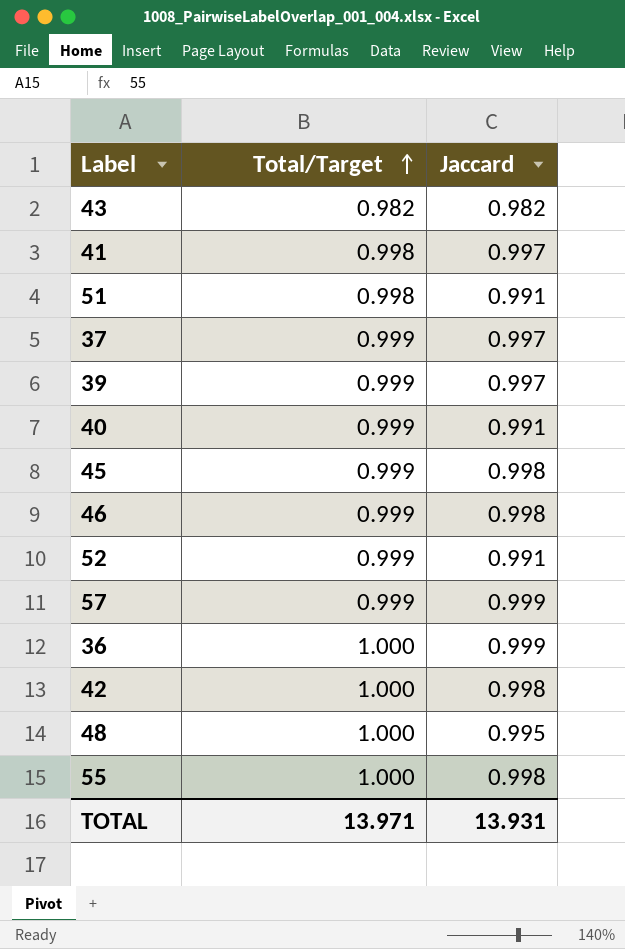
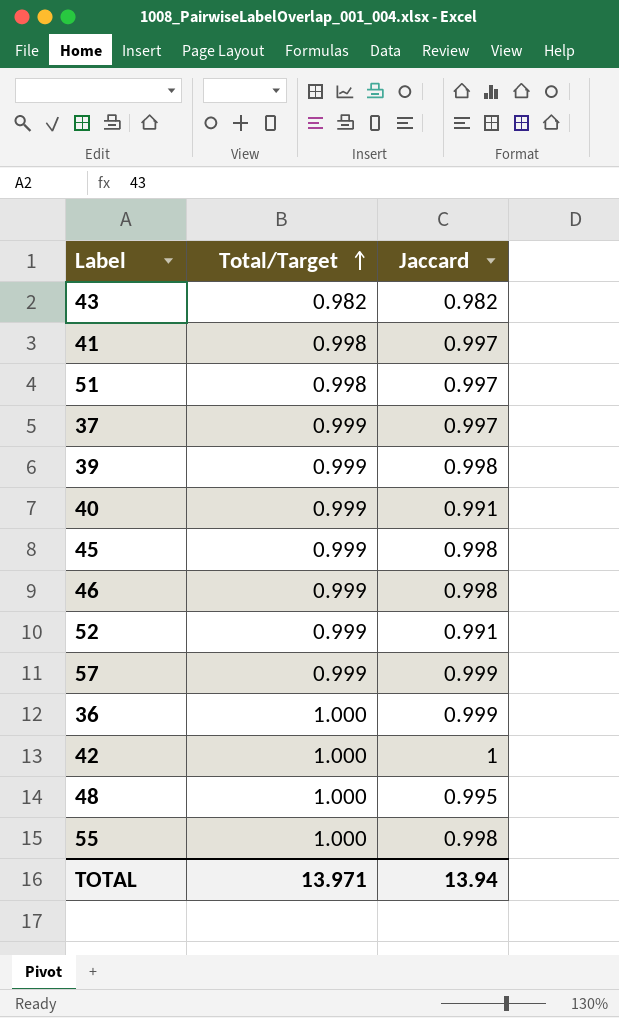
51 | Jaccard: 0.991 -> 0.997
39 | Jaccard: 0.997 -> 0.998
42 | Jaccard: 0.998 -> 1
TOTAL | Jaccard: 13.931 -> 13.94

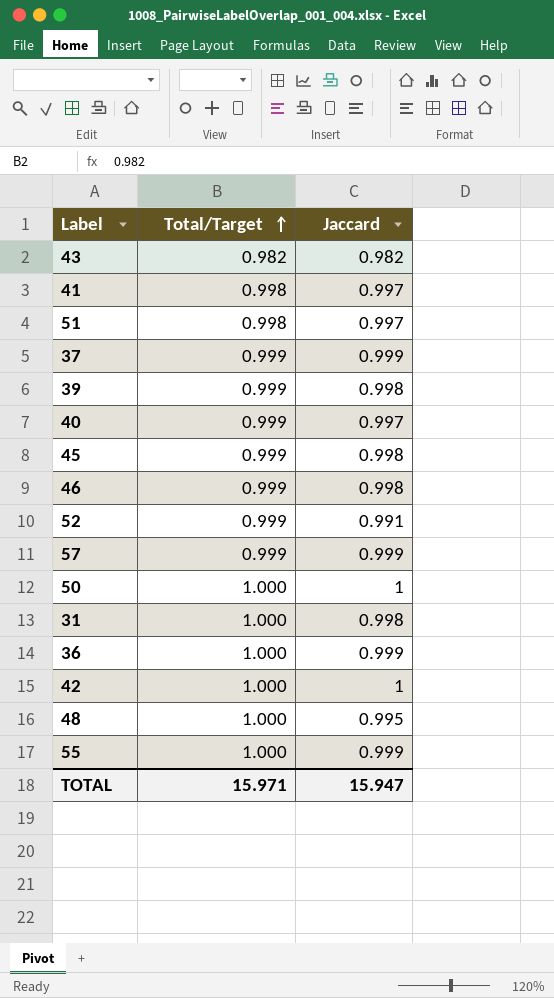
37 | Jaccard: 0.997 -> 0.999
40 | Jaccard: 0.991 -> 0.997
row 50: none -> 1.000 | 1
row 31: none -> 1.000 | 0.998
55 | Jaccard: 0.998 -> 0.999
TOTAL | Total/Target: 13.971 -> 15.971
TOTAL | Jaccard: 13.94 -> 15.947

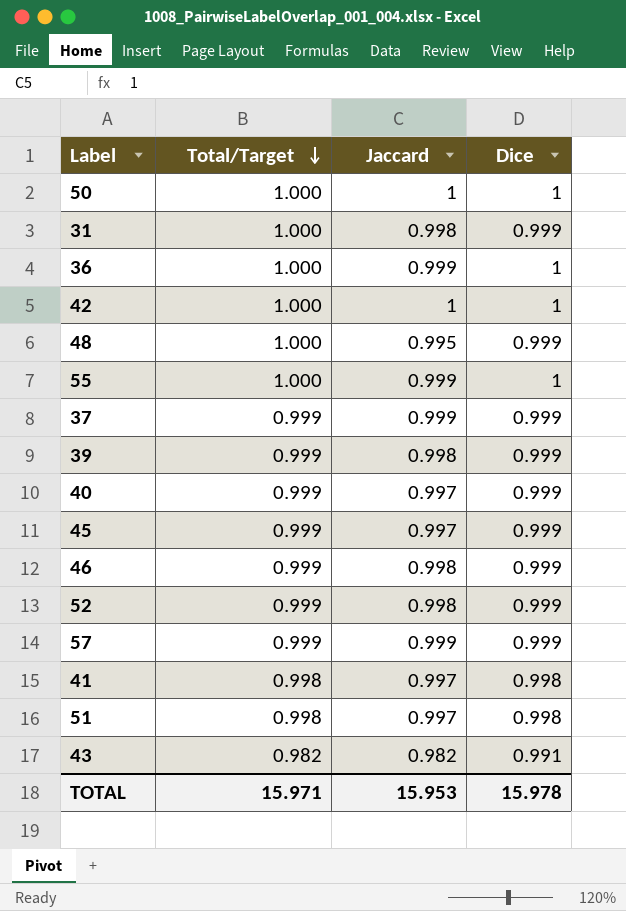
row order: Total/Target ascending -> Total/Target descending
column Dice | position: none -> 4
45 | Jaccard: 0.998 -> 0.997
52 | Jaccard: 0.991 -> 0.998
TOTAL | Jaccard: 15.947 -> 15.953

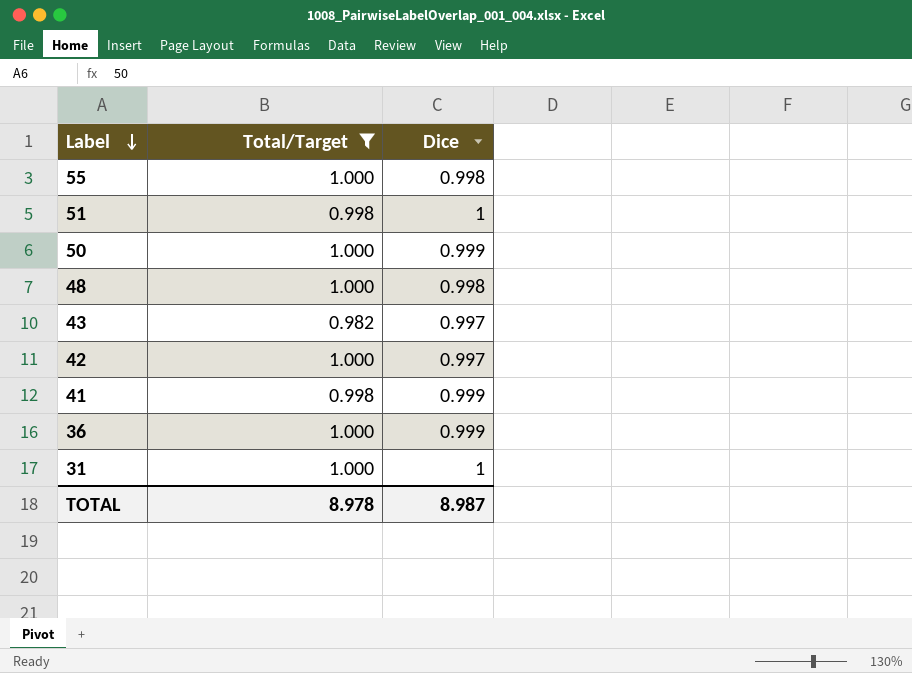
filter: none -> Total/Target != 0.999
row order: Total/Target descending -> Label descending
column Jaccard | position: 3 -> none
55 | Dice: 1 -> 0.998
51 | Dice: 0.998 -> 1
50 | Dice: 1 -> 0.999
48 | Dice: 0.999 -> 0.998
43 | Dice: 0.991 -> 0.997
42 | Dice: 1 -> 0.997
41 | Dice: 0.998 -> 0.999
36 | Dice: 1 -> 0.999
31 | Dice: 0.999 -> 1
TOTAL | Total/Target: 15.971 -> 8.978
TOTAL | Dice: 15.978 -> 8.987

